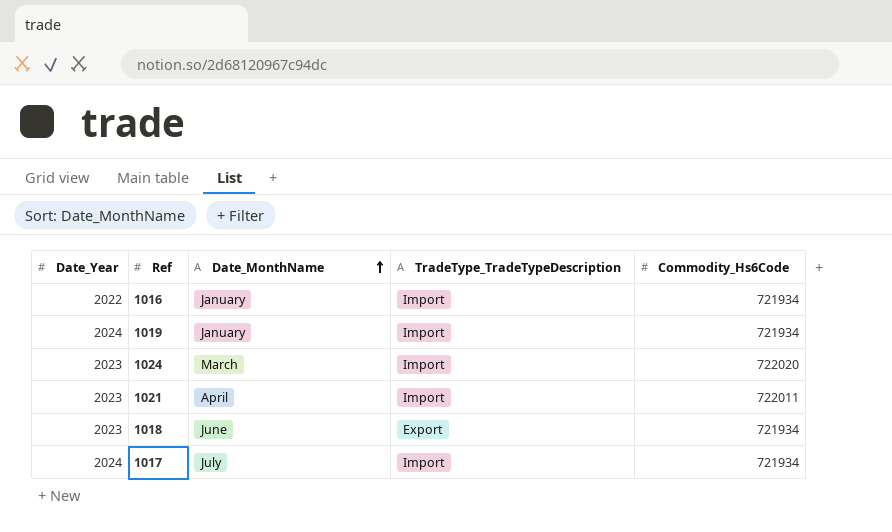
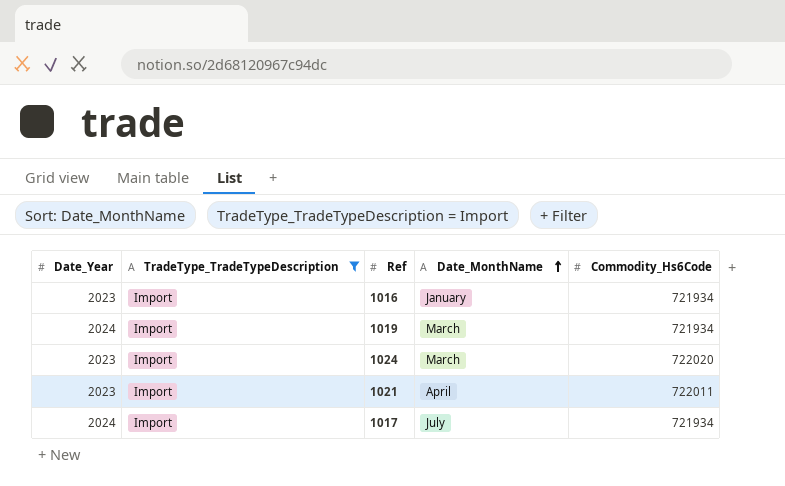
filter: none -> TradeType_TradeTypeDescription = Import
column TradeType_TradeTypeDescription | position: 4 -> 2
1016 | Date_Year: 2022 -> 2023
1019 | Date_MonthName: January -> March

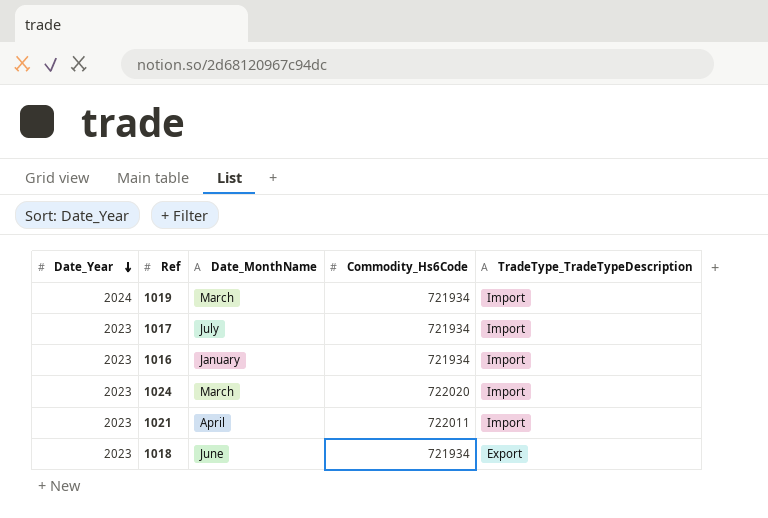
filter: TradeType_TradeTypeDescription = Import -> none
row order: Date_MonthName ascending -> Date_Year descending
column TradeType_TradeTypeDescription | position: 2 -> 5
1017 | Date_Year: 2024 -> 2023

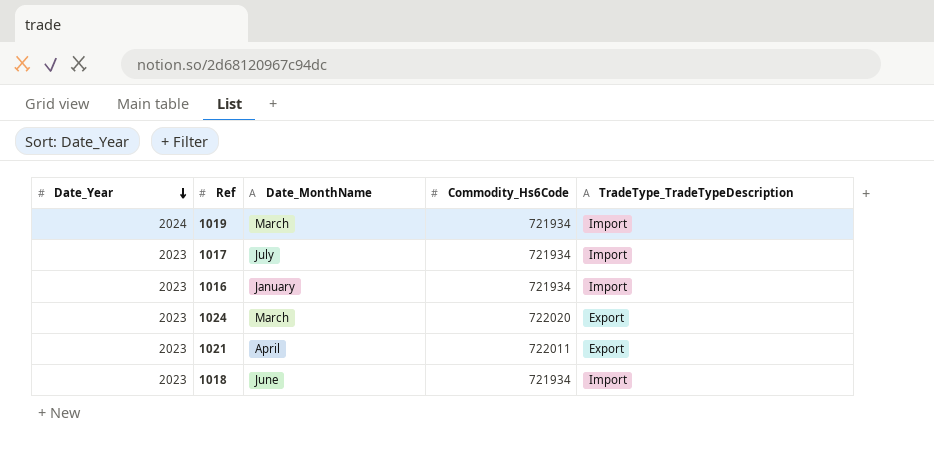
1024 | TradeType_TradeTypeDescription: Import -> Export
1021 | TradeType_TradeTypeDescription: Import -> Export
1018 | TradeType_TradeTypeDescription: Export -> Import

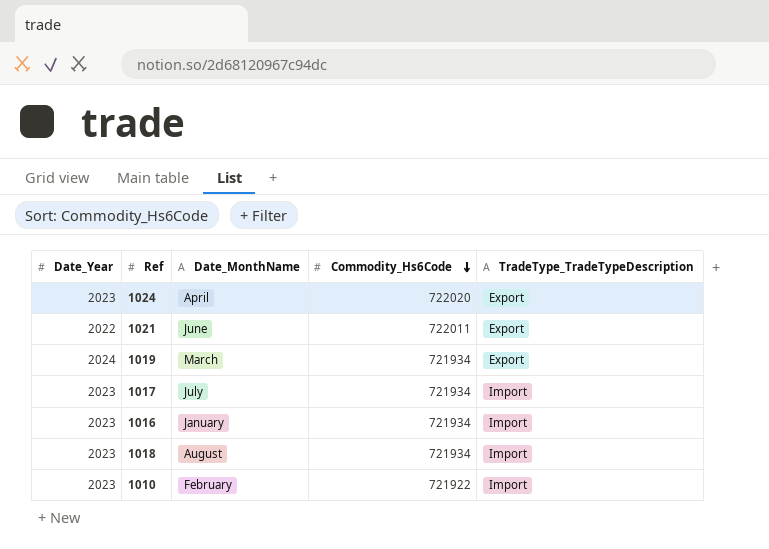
row order: Date_Year descending -> Commodity_Hs6Code descending
1024 | Date_MonthName: March -> April
1021 | Date_Year: 2023 -> 2022
1021 | Date_MonthName: April -> June
1019 | TradeType_TradeTypeDescription: Import -> Export
1018 | Date_MonthName: June -> August
row 1010: none -> 2023 | February | 721922 | Import

